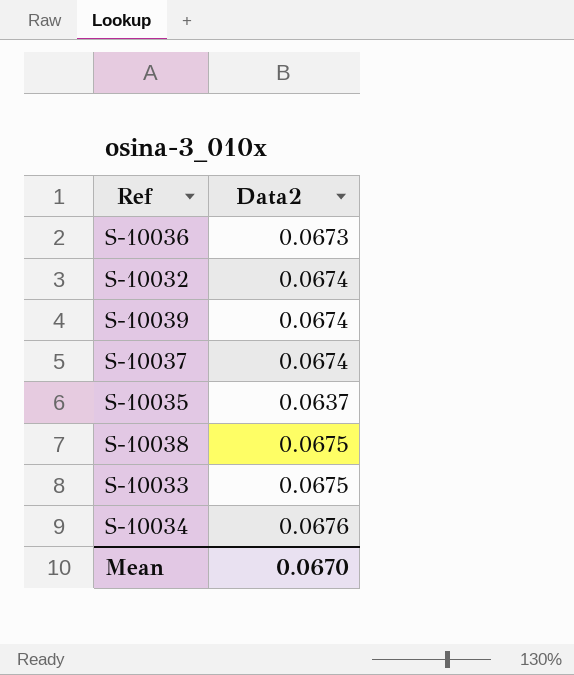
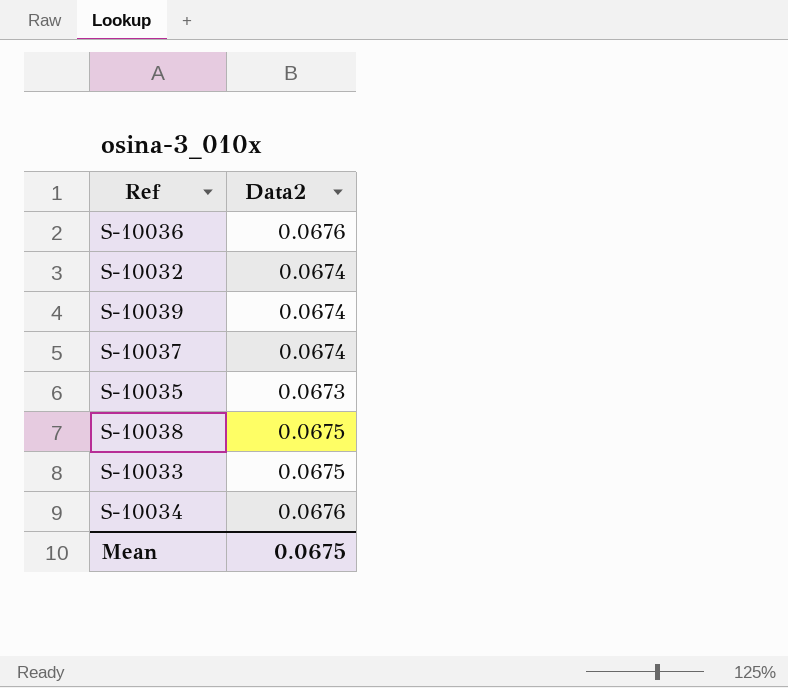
S-10036 | Data2: 0.0673 -> 0.0676
S-10035 | Data2: 0.0637 -> 0.0673
Mean | Data2: 0.0670 -> 0.0675

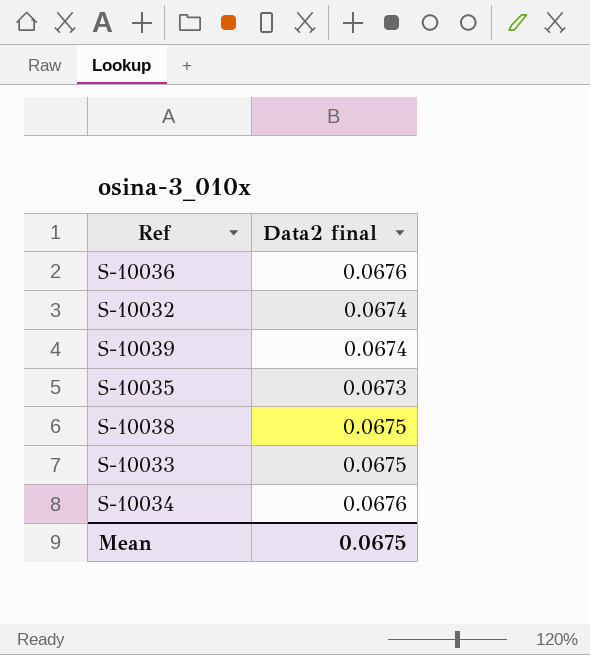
column name: Data2 -> Data2 final
row S-10037: 0.0674 -> none

